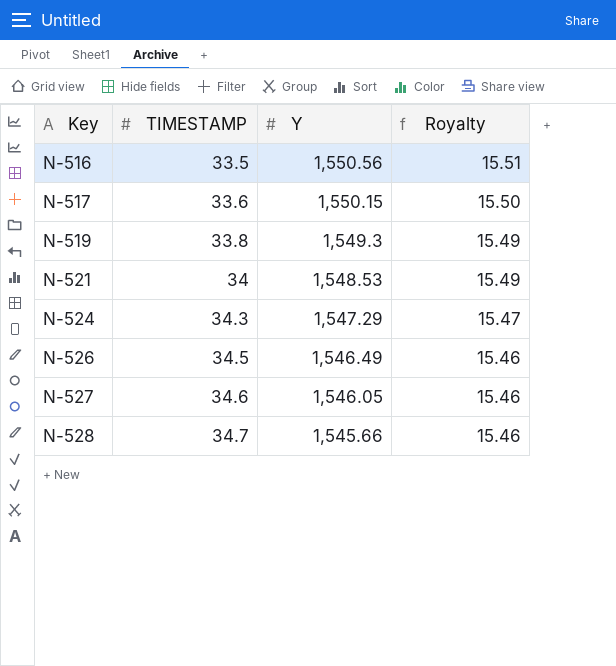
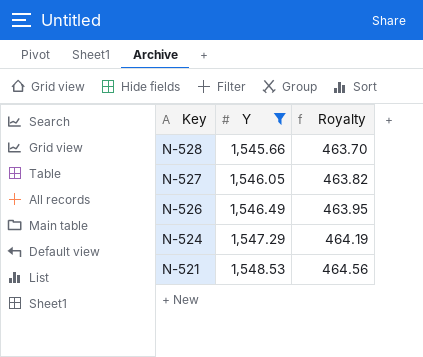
filter: none -> Y <= 1,548.53
row order: Key ascending -> Key descending
column TIMESTAMP | position: 2 -> none
column Royalty | formula: [Y] * 0.01 -> [Y] * 0.3

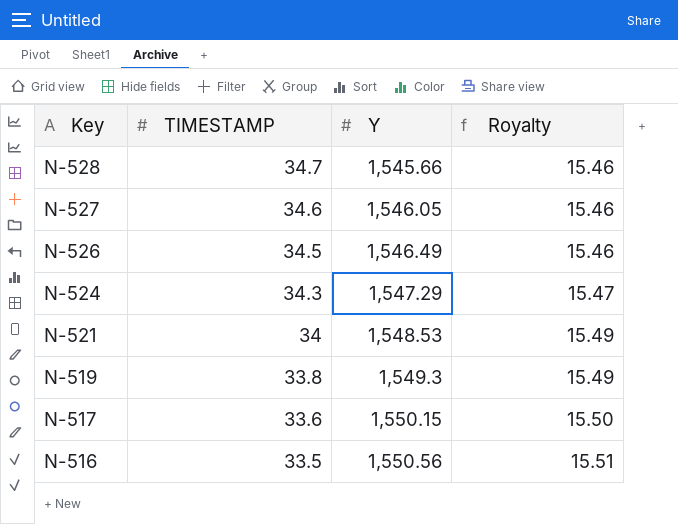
filter: Y <= 1,548.53 -> none
column TIMESTAMP | position: none -> 2
column Royalty | formula: [Y] * 0.3 -> [Y] * 0.01

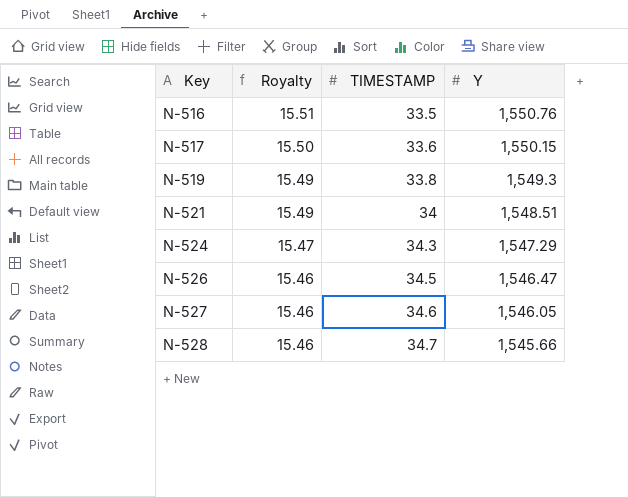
row order: Key descending -> Key ascending
column Royalty | position: 4 -> 2
N-516 | Y: 1,550.56 -> 1,550.76
N-521 | Y: 1,548.53 -> 1,548.51
N-526 | Y: 1,546.49 -> 1,546.47

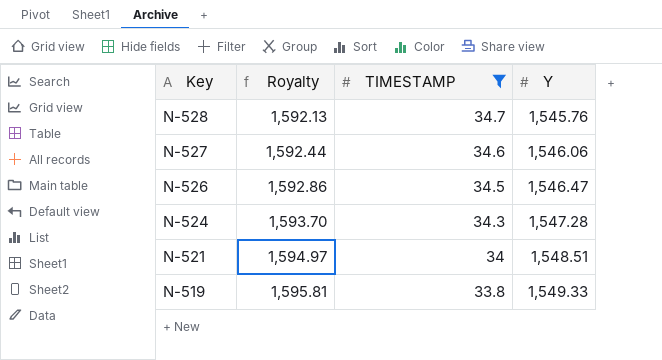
filter: none -> TIMESTAMP >= 33.8
row order: Key ascending -> Key descending
column Royalty | formula: [Y] * 0.01 -> [Y] * 1.03
N-528 | Y: 1,545.66 -> 1,545.76
N-527 | Y: 1,546.05 -> 1,546.06
N-524 | Y: 1,547.29 -> 1,547.28
N-519 | Y: 1,549.3 -> 1,549.33

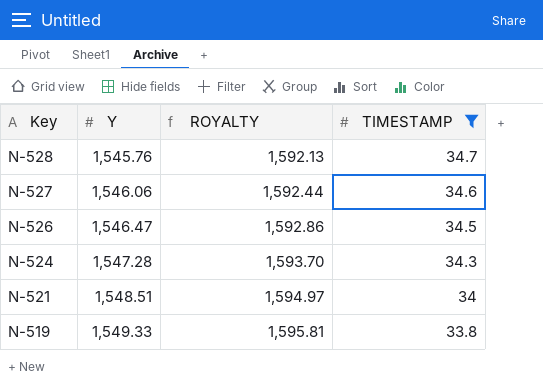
column Y | position: 4 -> 2
column name: Royalty -> ROYALTY

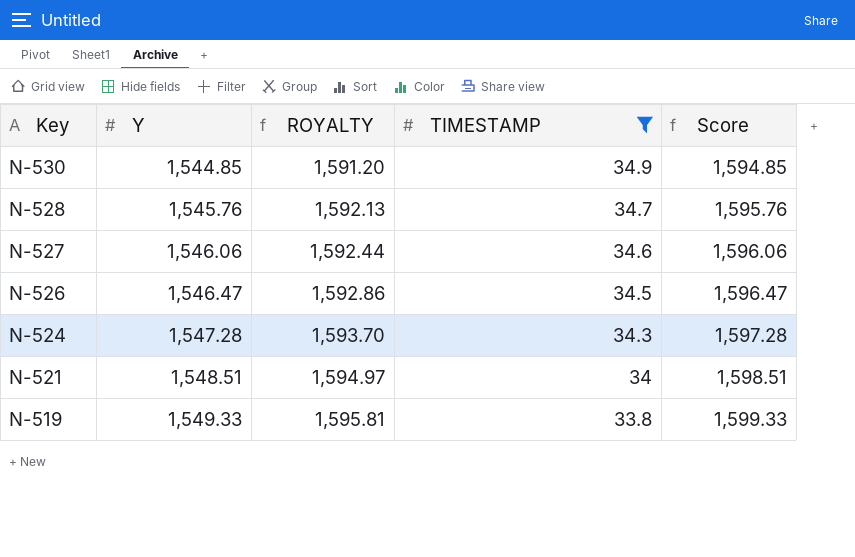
column Score | formula: none -> [Y] + 50
row N-530: none -> 1,544.85 | 1,591.20 | 34.9 | 1,594.85

